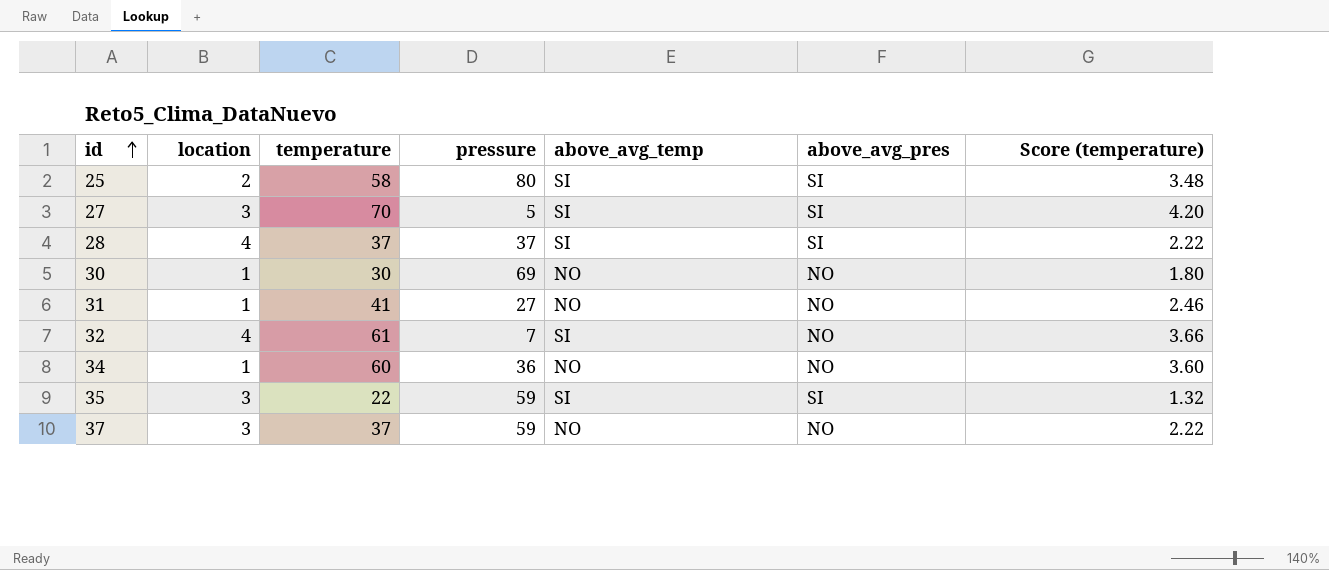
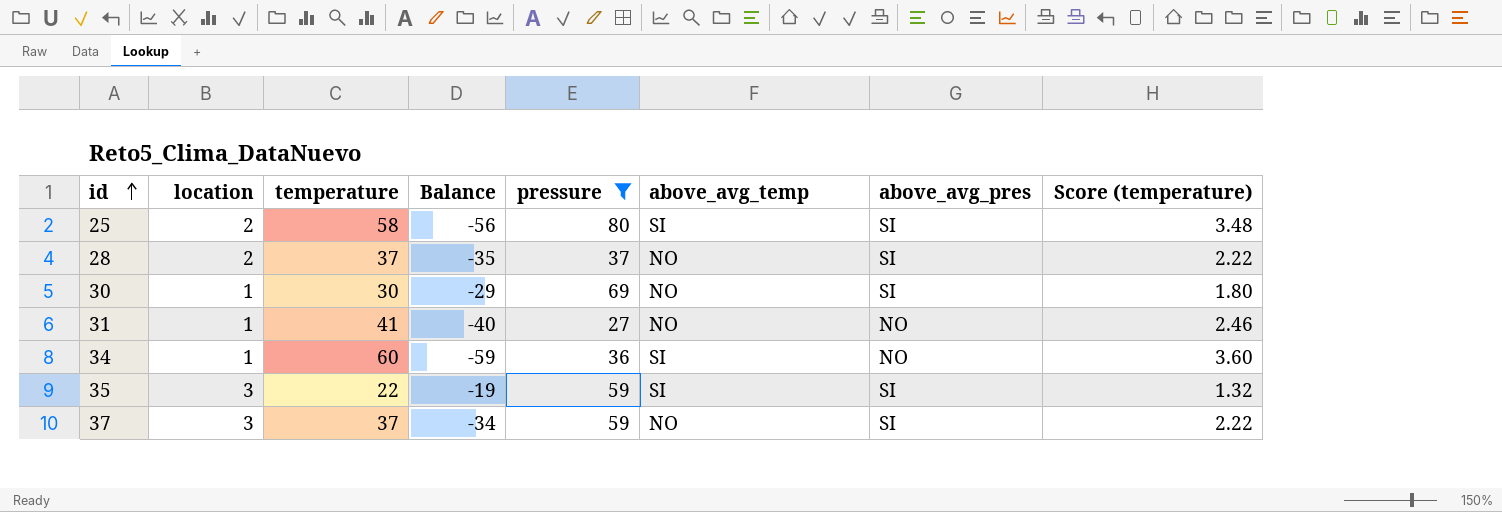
filter: none -> pressure >= 27
column Balance | formula: none -> [location] - [temperature]
28 | location: 4 -> 2
28 | above_avg_temp: SI -> NO
30 | above_avg_pres: NO -> SI
34 | above_avg_temp: NO -> SI
37 | above_avg_pres: NO -> SI

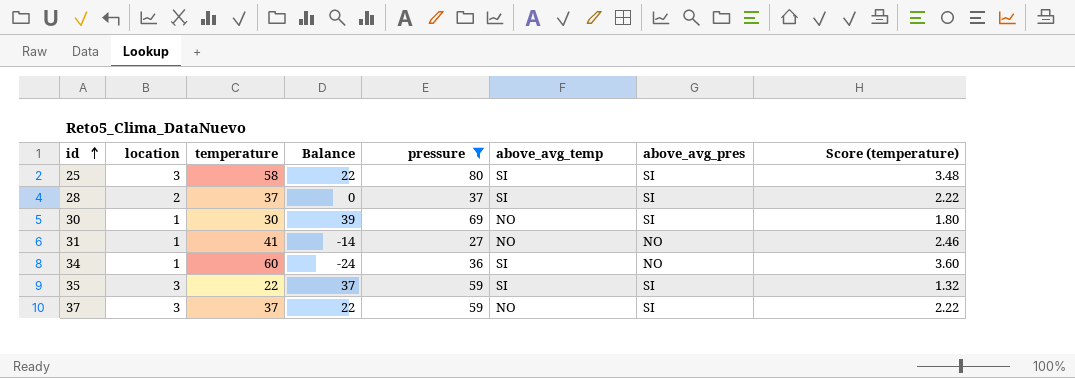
column Balance | formula: [location] - [temperature] -> [pressure] - [temperature]
25 | location: 2 -> 3
28 | above_avg_temp: NO -> SI

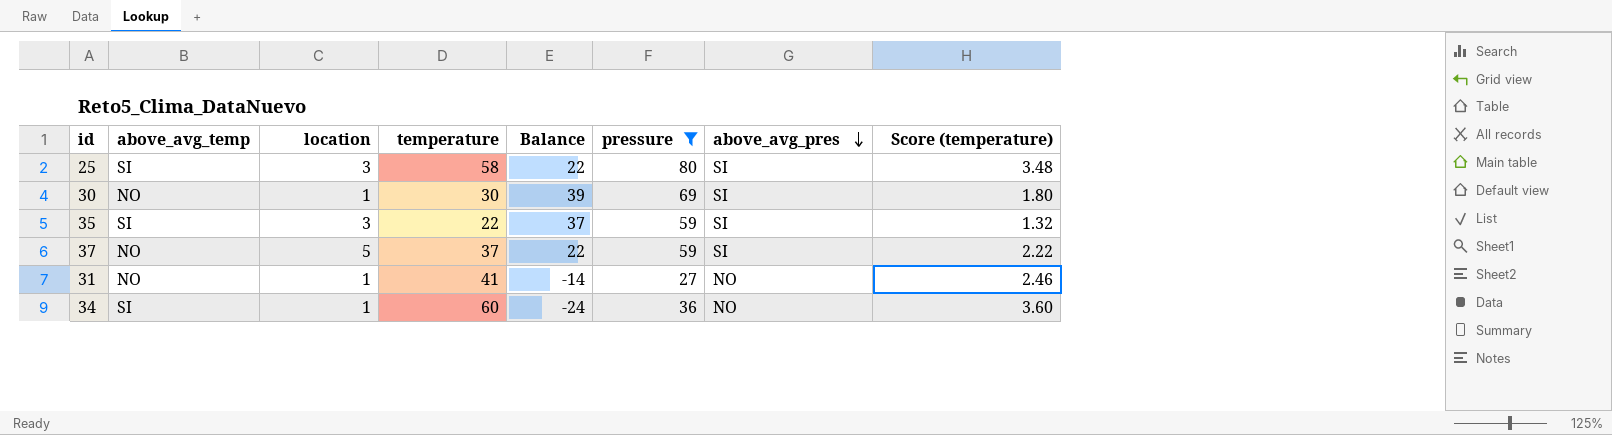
row order: id ascending -> above_avg_pres descending
column above_avg_temp | position: 6 -> 2
row 28: 2 | 37 | 0 | 37 | SI | SI | 2.22 -> none
37 | location: 3 -> 5

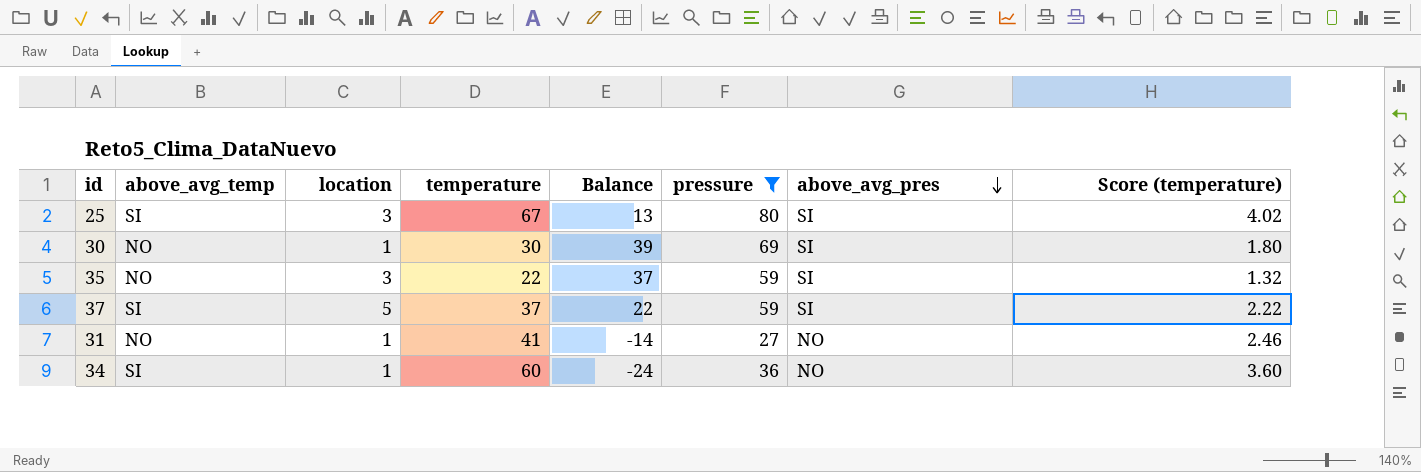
25 | temperature: 58 -> 67
25 | Balance: 22 -> 13
25 | Score (temperature): 3.48 -> 4.02
35 | above_avg_temp: SI -> NO
37 | above_avg_temp: NO -> SI

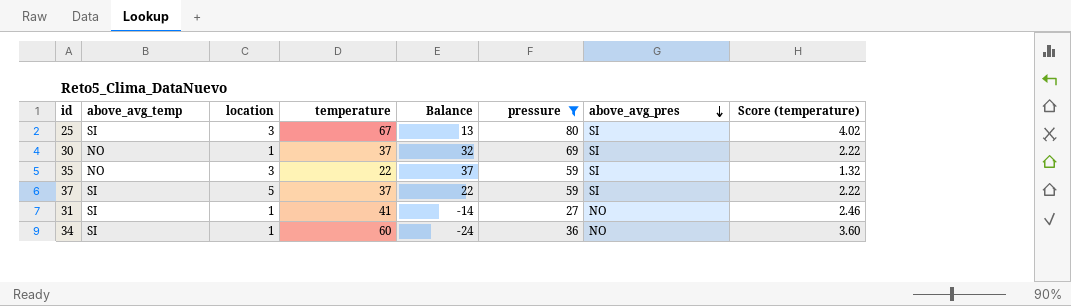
30 | temperature: 30 -> 37
30 | Balance: 39 -> 32
30 | Score (temperature): 1.80 -> 2.22
31 | above_avg_temp: NO -> SI

